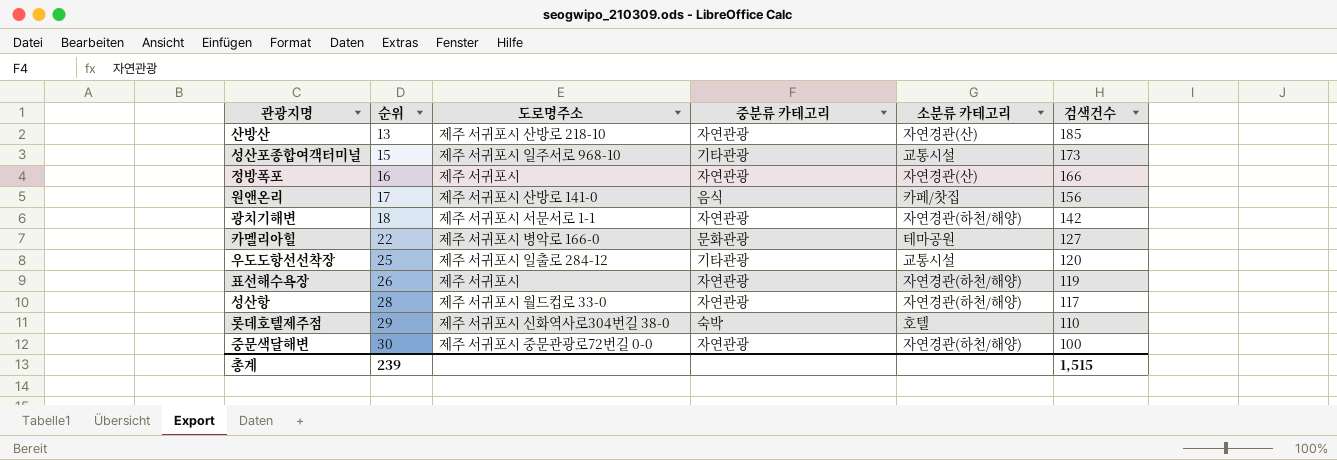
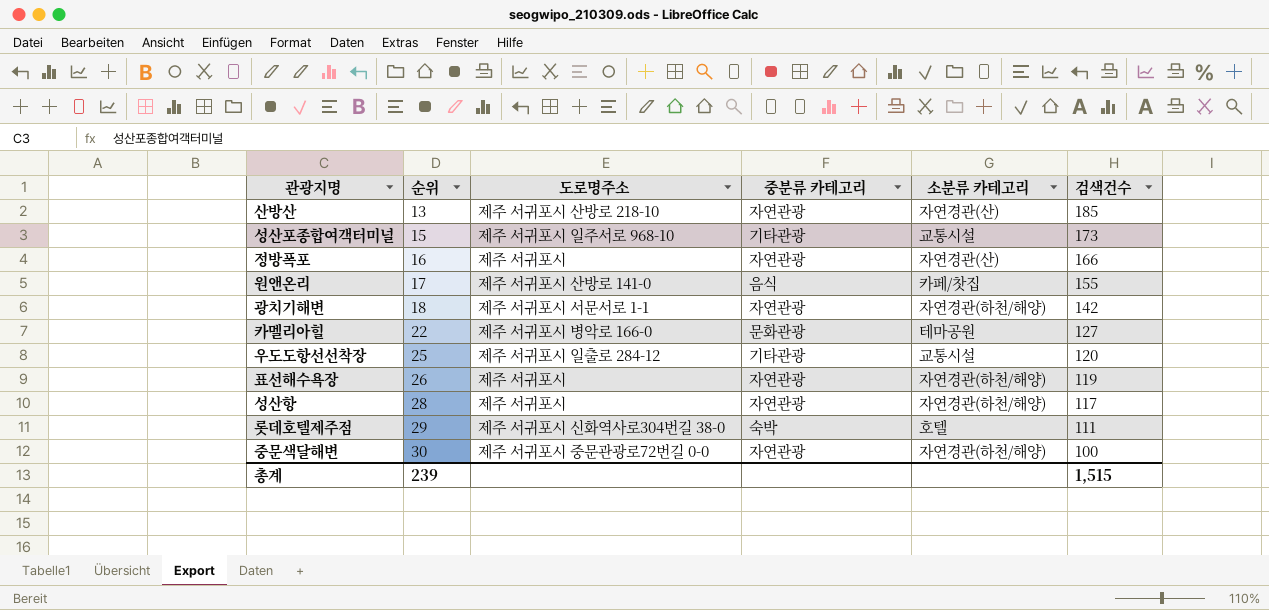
원앤온리 | 검색건수: 156 -> 155
성산항 | 도로명주소: 제주 서귀포시 월드컵로 33-0 -> 제주 서귀포시
롯데호텔제주점 | 검색건수: 110 -> 111

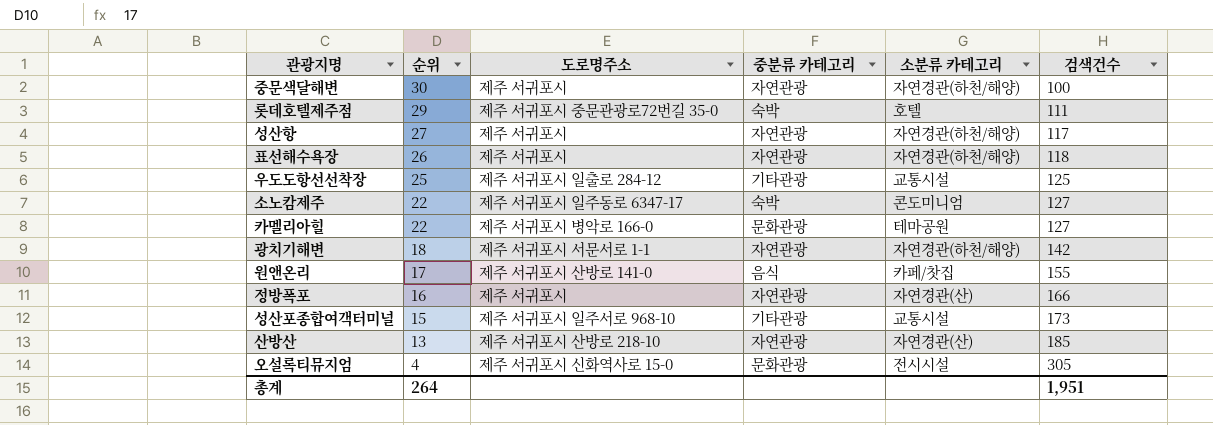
row order: 순위 ascending -> 순위 descending
중문색달해변 | 도로명주소: 제주 서귀포시 중문관광로72번길 0-0 -> 제주 서귀포시
롯데호텔제주점 | 도로명주소: 제주 서귀포시 신화역사로304번길 38-0 -> 제주 서귀포시 중문관광로72번길 35-0
성산항 | 순위: 28 -> 27
표선해수욕장 | 검색건수: 119 -> 118
우도도항선선착장 | 검색건수: 120 -> 125
row 소노캄제주: none -> 22 | 제주 서귀포시 일주동로 6347-17 | 숙박 | 콘도미니엄 | 127
row 오설록티뮤지엄: none -> 4 | 제주 서귀포시 신화역사로 15-0 | 문화관광 | 전시시설 | 305
총계 | 순위: 239 -> 264
총계 | 검색건수: 1,515 -> 1,951

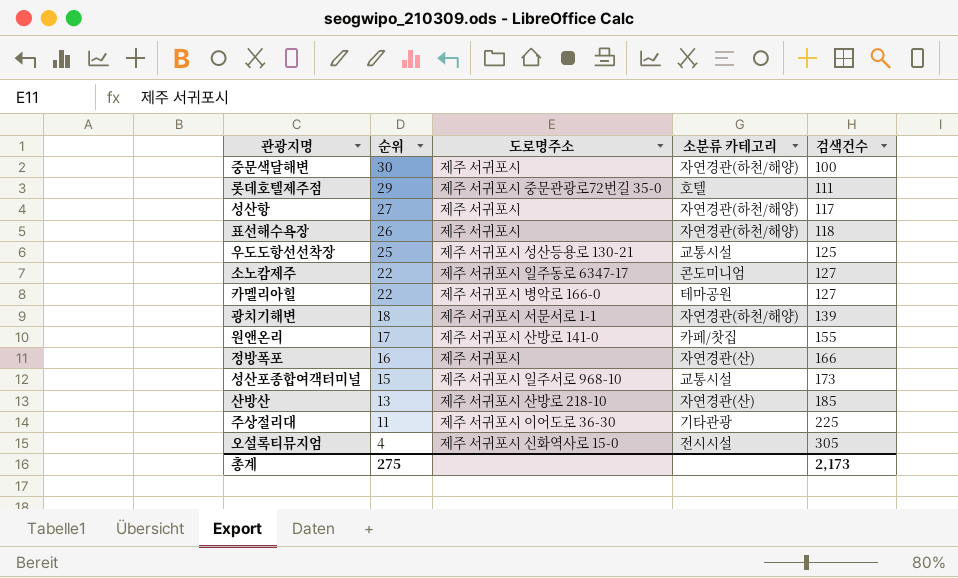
column 중분류 카테고리 | position: 4 -> none
우도도항선선착장 | 도로명주소: 제주 서귀포시 일출로 284-12 -> 제주 서귀포시 성산등용로 130-21
광치기해변 | 검색건수: 142 -> 139
row 주상절리대: none -> 11 | 제주 서귀포시 이어도로 36-30 | 기타관광 | 225
총계 | 순위: 264 -> 275
총계 | 검색건수: 1,951 -> 2,173

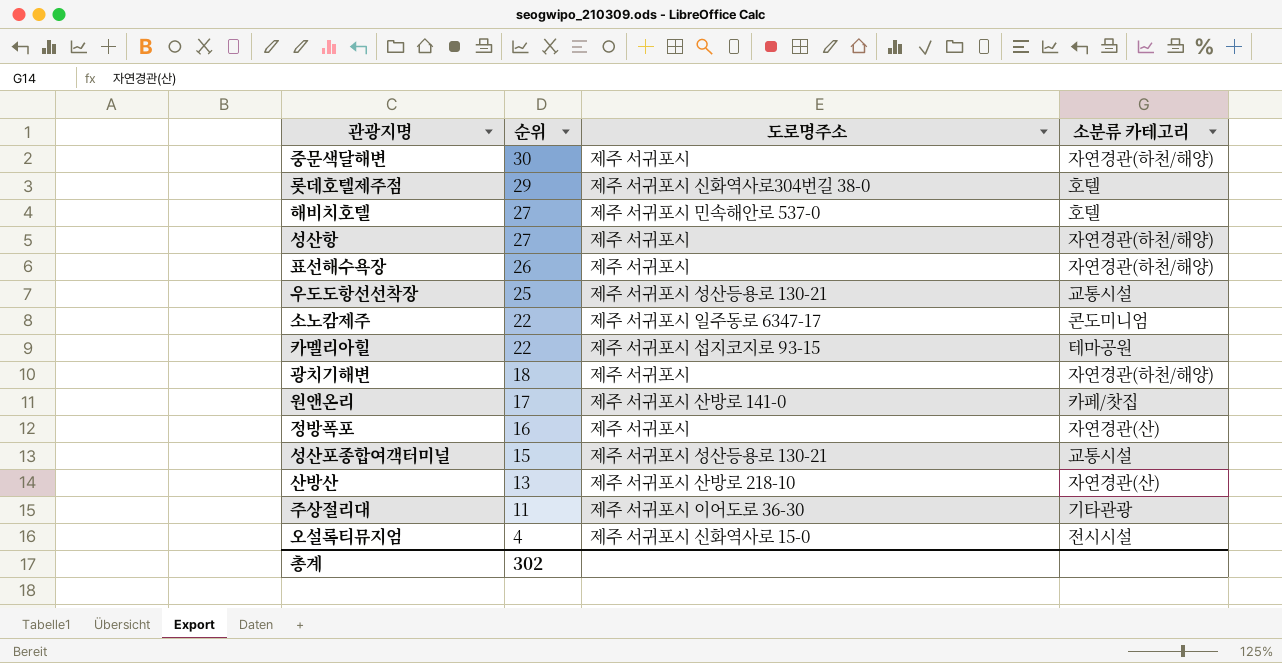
column 검색건수 | position: 5 -> none
롯데호텔제주점 | 도로명주소: 제주 서귀포시 중문관광로72번길 35-0 -> 제주 서귀포시 신화역사로304번길 38-0
row 해비치호텔: none -> 27 | 제주 서귀포시 민속해안로 537-0 | 호텔
카멜리아힐 | 도로명주소: 제주 서귀포시 병악로 166-0 -> 제주 서귀포시 섭지코지로 93-15
광치기해변 | 도로명주소: 제주 서귀포시 서문서로 1-1 -> 제주 서귀포시
성산포종합여객터미널 | 도로명주소: 제주 서귀포시 일주서로 968-10 -> 제주 서귀포시 성산등용로 130-21
총계 | 순위: 275 -> 302

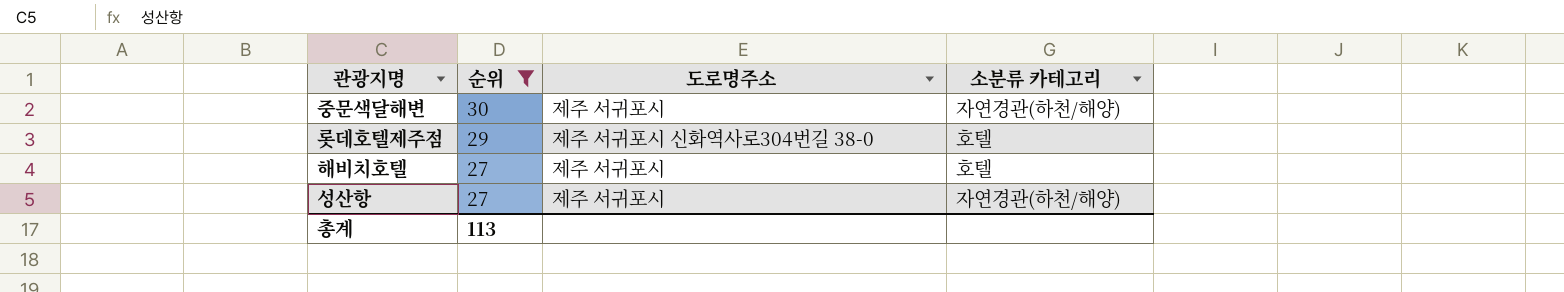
filter: none -> 순위 >= 27
해비치호텔 | 도로명주소: 제주 서귀포시 민속해안로 537-0 -> 제주 서귀포시
총계 | 순위: 302 -> 113

